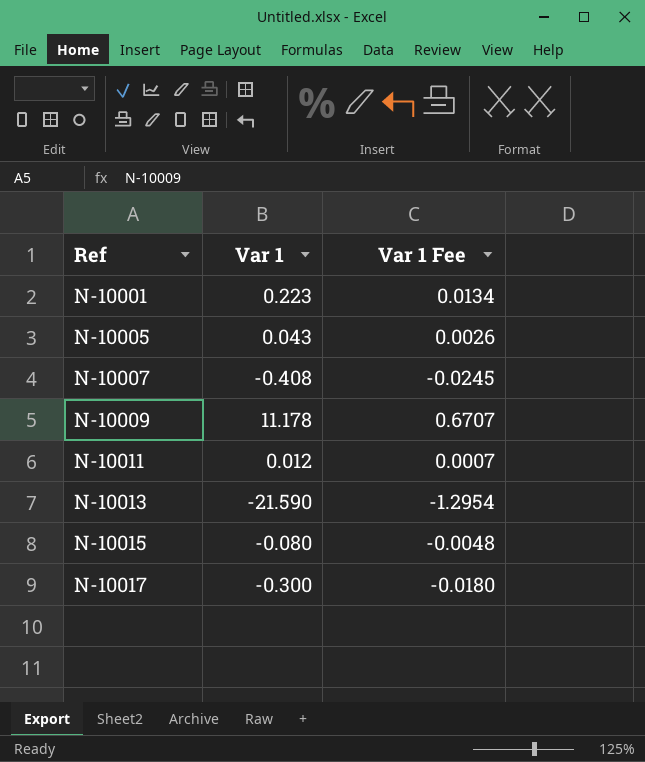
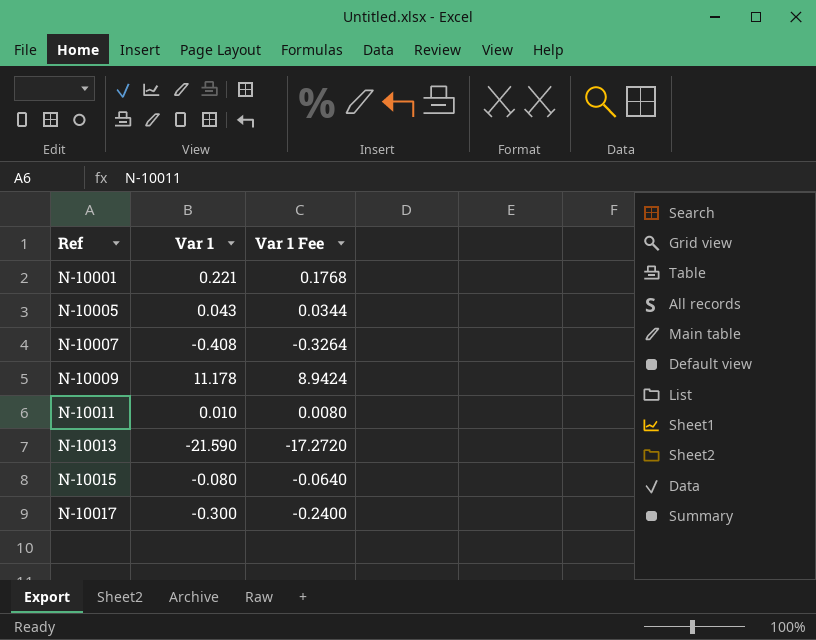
column Var 1 Fee | formula: [Var 1] * 0.06 -> [Var 1] * 0.8
N-10001 | Var 1: 0.223 -> 0.221
N-10011 | Var 1: 0.012 -> 0.010

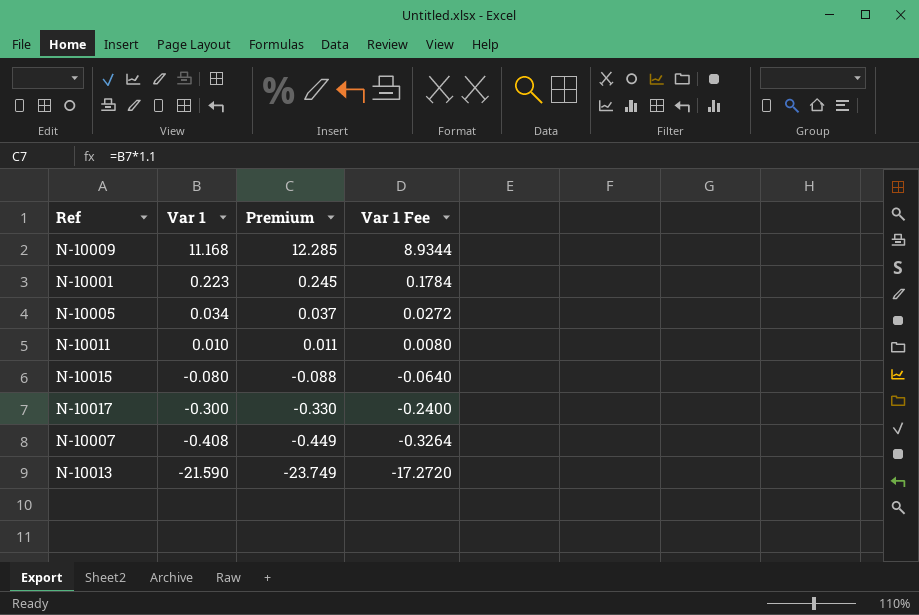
row order: Ref ascending -> Var 1 descending
column Premium | formula: none -> [Var 1] * 1.1
N-10009 | Var 1: 11.178 -> 11.168
N-10009 | Var 1 Fee: 8.9424 -> 8.9344
N-10001 | Var 1: 0.221 -> 0.223
N-10001 | Var 1 Fee: 0.1768 -> 0.1784
N-10005 | Var 1: 0.043 -> 0.034
N-10005 | Var 1 Fee: 0.0344 -> 0.0272

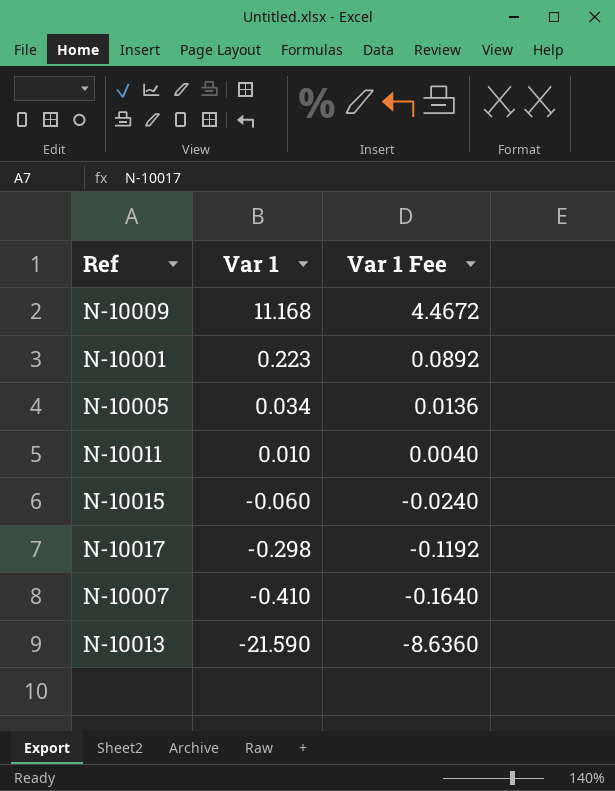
column Premium | formula: [Var 1] * 1.1 -> none
column Var 1 Fee | formula: [Var 1] * 0.8 -> [Var 1] * 0.4
N-10015 | Var 1: -0.080 -> -0.060
N-10017 | Var 1: -0.300 -> -0.298
N-10007 | Var 1: -0.408 -> -0.410

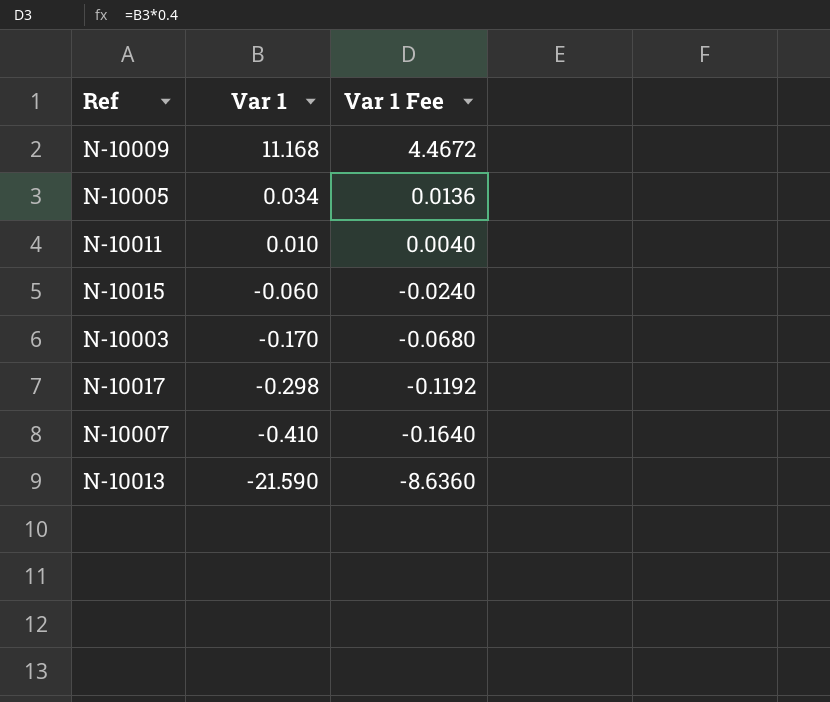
row N-10001: 0.223 | 0.0892 -> none
row N-10003: none -> -0.170 | -0.0680

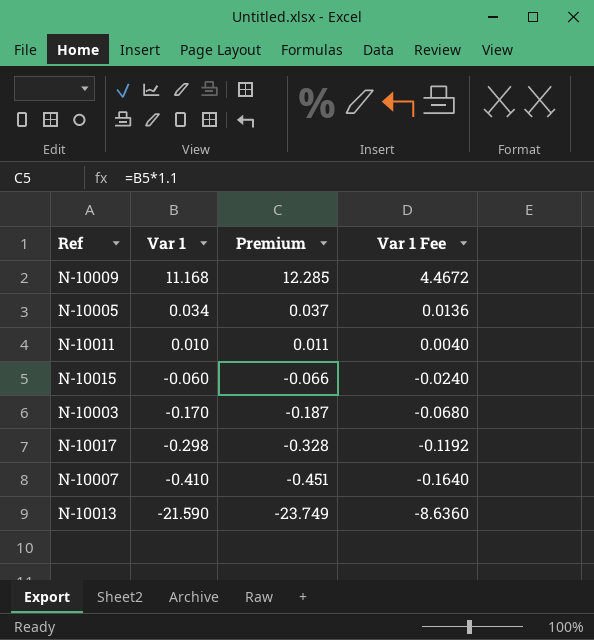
column Premium | formula: none -> [Var 1] * 1.1

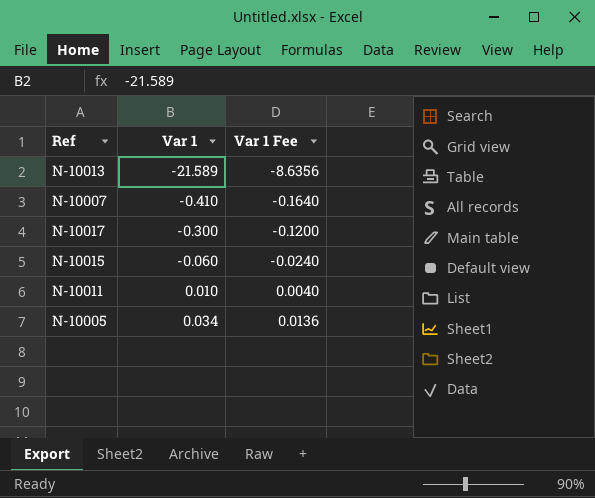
row order: Var 1 descending -> Var 1 ascending
column Premium | formula: [Var 1] * 1.1 -> none
row N-10009: 11.168 | 12.285 | 4.4672 -> none
row N-10003: -0.170 | -0.187 | -0.0680 -> none
N-10013 | Var 1: -21.590 -> -21.589
N-10013 | Var 1 Fee: -8.6360 -> -8.6356
N-10017 | Var 1: -0.298 -> -0.300
N-10017 | Var 1 Fee: -0.1192 -> -0.1200

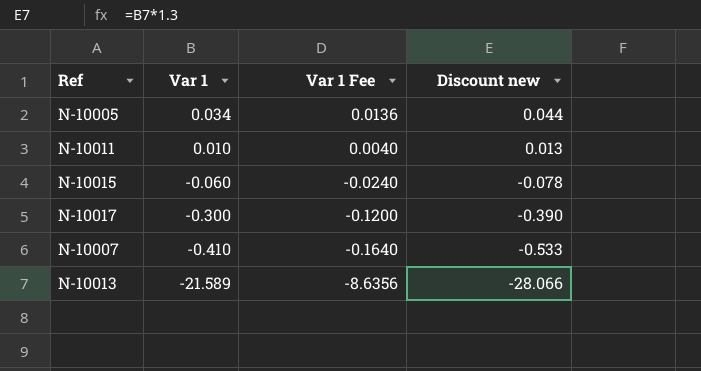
row order: Var 1 ascending -> Var 1 descending
column Discount new | formula: none -> [Var 1] * 1.3

